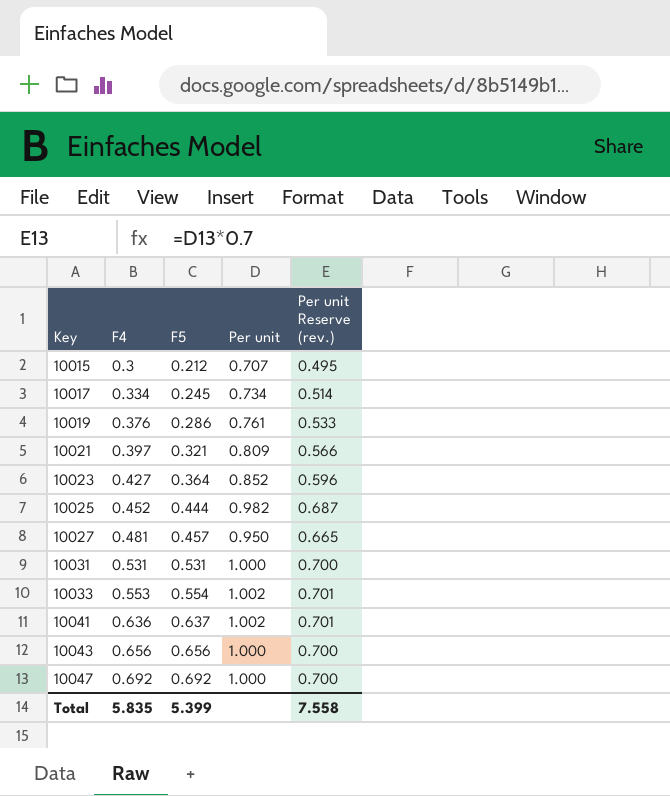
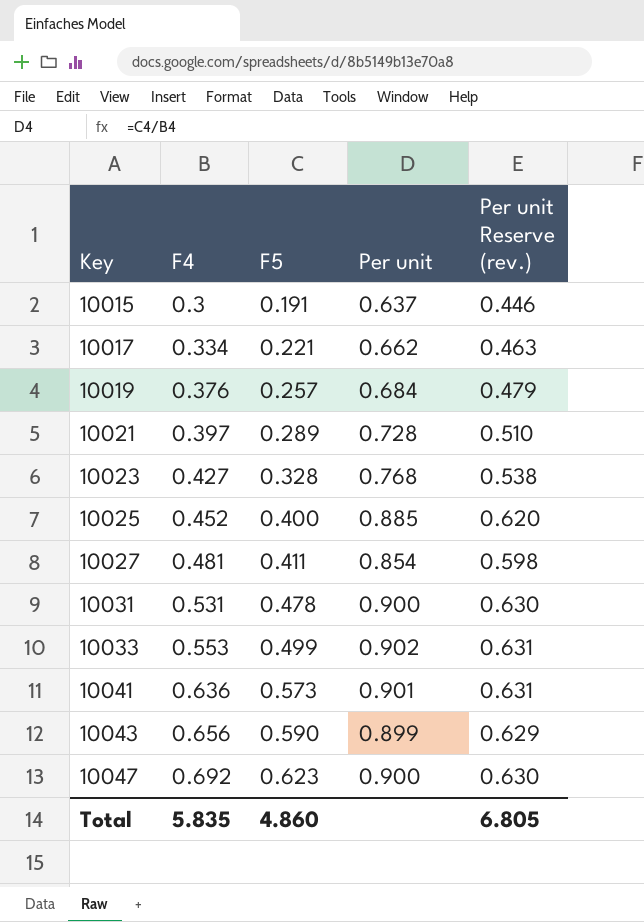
10015 | F5: 0.212 -> 0.191
10015 | Per unit: 0.707 -> 0.637
10015 | Per unit Reserve (rev.): 0.495 -> 0.446
10017 | F5: 0.245 -> 0.221
10017 | Per unit: 0.734 -> 0.662
10017 | Per unit Reserve (rev.): 0.514 -> 0.463
10019 | F5: 0.286 -> 0.257
10019 | Per unit: 0.761 -> 0.684
10019 | Per unit Reserve (rev.): 0.533 -> 0.479
10021 | F5: 0.321 -> 0.289
10021 | Per unit: 0.809 -> 0.728
10021 | Per unit Reserve (rev.): 0.566 -> 0.510
10023 | F5: 0.364 -> 0.328
10023 | Per unit: 0.852 -> 0.768
10023 | Per unit Reserve (rev.): 0.596 -> 0.538
10025 | F5: 0.444 -> 0.400
10025 | Per unit: 0.982 -> 0.885
10025 | Per unit Reserve (rev.): 0.687 -> 0.620
10027 | F5: 0.457 -> 0.411
10027 | Per unit: 0.950 -> 0.854
10027 | Per unit Reserve (rev.): 0.665 -> 0.598
10031 | F5: 0.531 -> 0.478
10031 | Per unit: 1.000 -> 0.900
10031 | Per unit Reserve (rev.): 0.700 -> 0.630
10033 | F5: 0.554 -> 0.499
10033 | Per unit: 1.002 -> 0.902
10033 | Per unit Reserve (rev.): 0.701 -> 0.631
10041 | F5: 0.637 -> 0.573
10041 | Per unit: 1.002 -> 0.901
10041 | Per unit Reserve (rev.): 0.701 -> 0.631
10043 | F5: 0.656 -> 0.590
10043 | Per unit: 1.000 -> 0.899
10043 | Per unit Reserve (rev.): 0.700 -> 0.629
10047 | F5: 0.692 -> 0.623
10047 | Per unit: 1.000 -> 0.900
10047 | Per unit Reserve (rev.): 0.700 -> 0.630
Total | F5: 5.399 -> 4.860
Total | Per unit Reserve (rev.): 7.558 -> 6.805

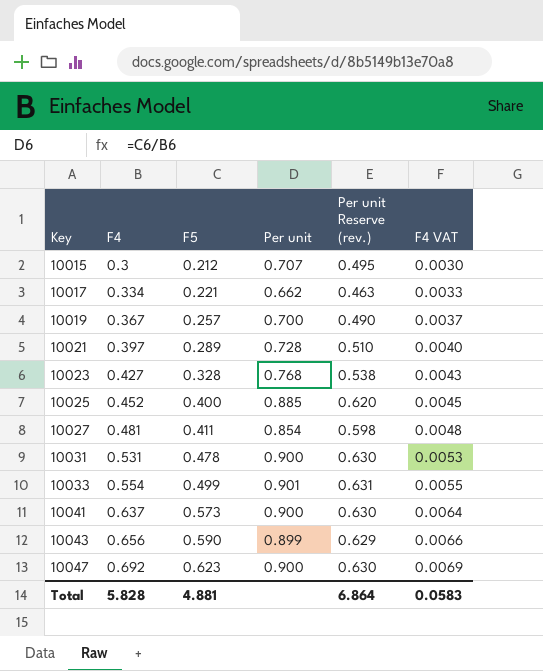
column F4 VAT | formula: none -> [F4] * 0.01
10015 | F5: 0.191 -> 0.212
10015 | Per unit: 0.637 -> 0.707
10015 | Per unit Reserve (rev.): 0.446 -> 0.495
10019 | F4: 0.376 -> 0.367
10019 | Per unit: 0.684 -> 0.700
10019 | Per unit Reserve (rev.): 0.479 -> 0.490
10033 | F4: 0.553 -> 0.554
10033 | Per unit: 0.902 -> 0.901
10041 | F4: 0.636 -> 0.637
10041 | Per unit: 0.901 -> 0.900
10041 | Per unit Reserve (rev.): 0.631 -> 0.630
Total | F4: 5.835 -> 5.828
Total | F5: 4.860 -> 4.881
Total | Per unit Reserve (rev.): 6.805 -> 6.864

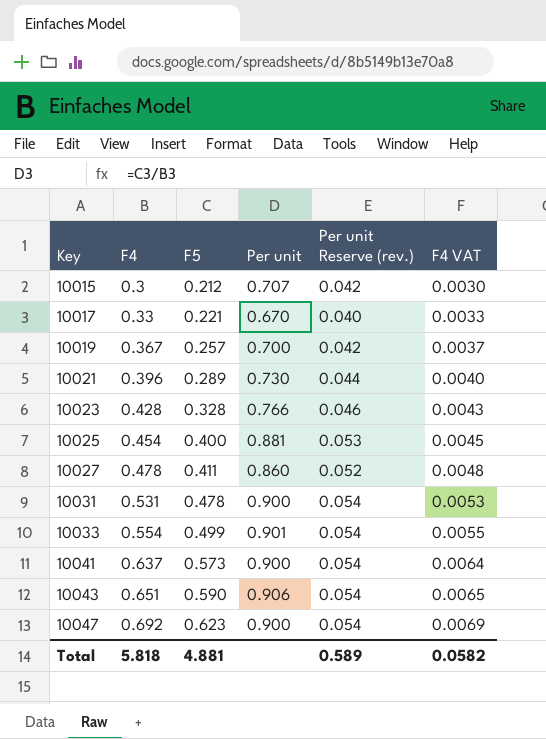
column Per unit Reserve (rev.) | formula: [Per unit] * 0.7 -> [Per unit] * 0.06
10017 | F4: 0.334 -> 0.33
10017 | Per unit: 0.662 -> 0.670
10021 | F4: 0.397 -> 0.396
10021 | Per unit: 0.728 -> 0.730
10023 | F4: 0.427 -> 0.428
10023 | Per unit: 0.768 -> 0.766
10025 | F4: 0.452 -> 0.454
10025 | Per unit: 0.885 -> 0.881
10027 | F4: 0.481 -> 0.478
10027 | Per unit: 0.854 -> 0.860
10043 | F4: 0.656 -> 0.651
10043 | Per unit: 0.899 -> 0.906
10043 | F4 VAT: 0.0066 -> 0.0065
Total | F4: 5.828 -> 5.818
Total | Per unit Reserve (rev.): 6.864 -> 0.589
Total | F4 VAT: 0.0583 -> 0.0582

